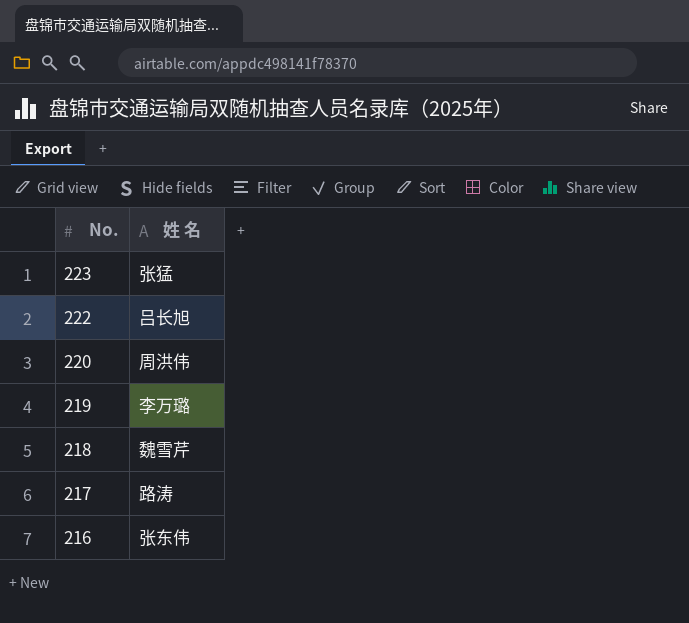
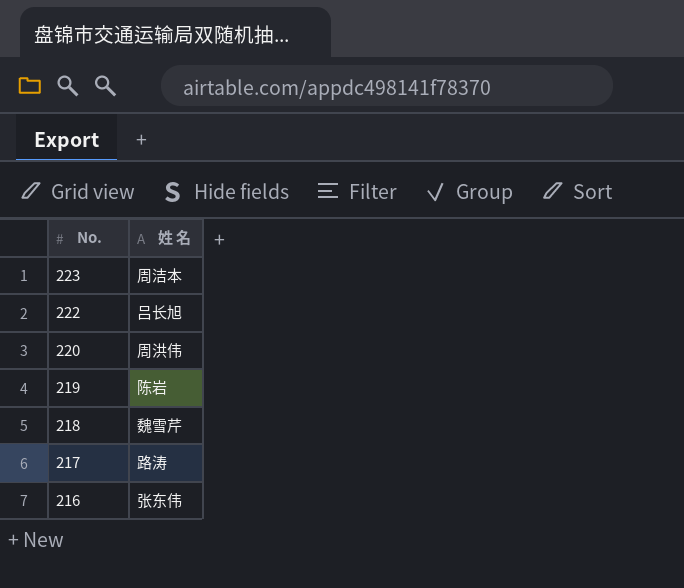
223 | 姓 名: 张猛 -> 周洁本
219 | 姓 名: 李万璐 -> 陈岩

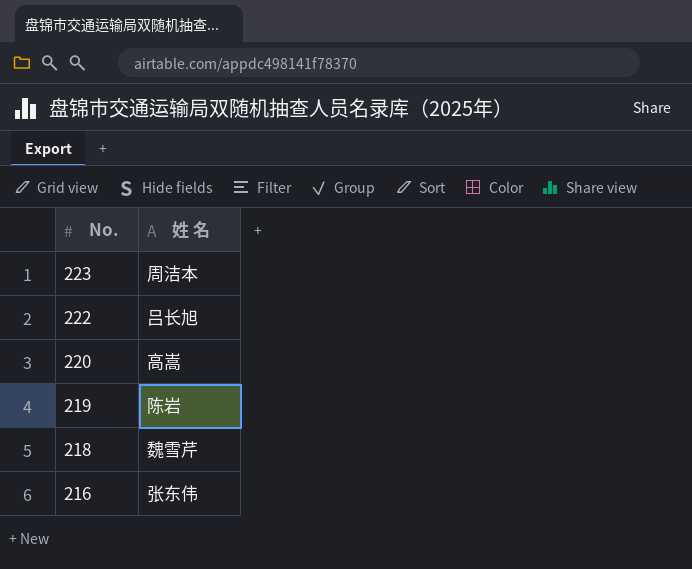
row 217: 路涛 -> none
220 | 姓 名: 周洪伟 -> 高嵩

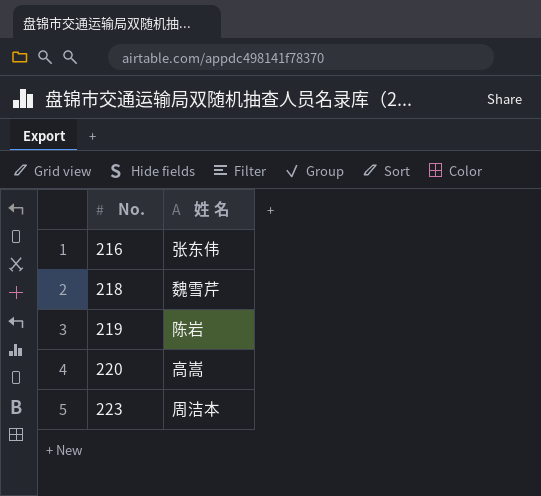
row order: No. descending -> No. ascending
row 222: 吕长旭 -> none

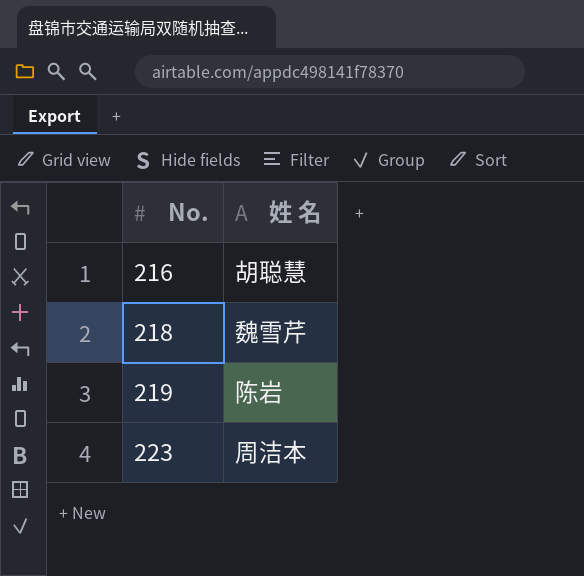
row 220: 高嵩 -> none
216 | 姓 名: 张东伟 -> 胡聪慧

